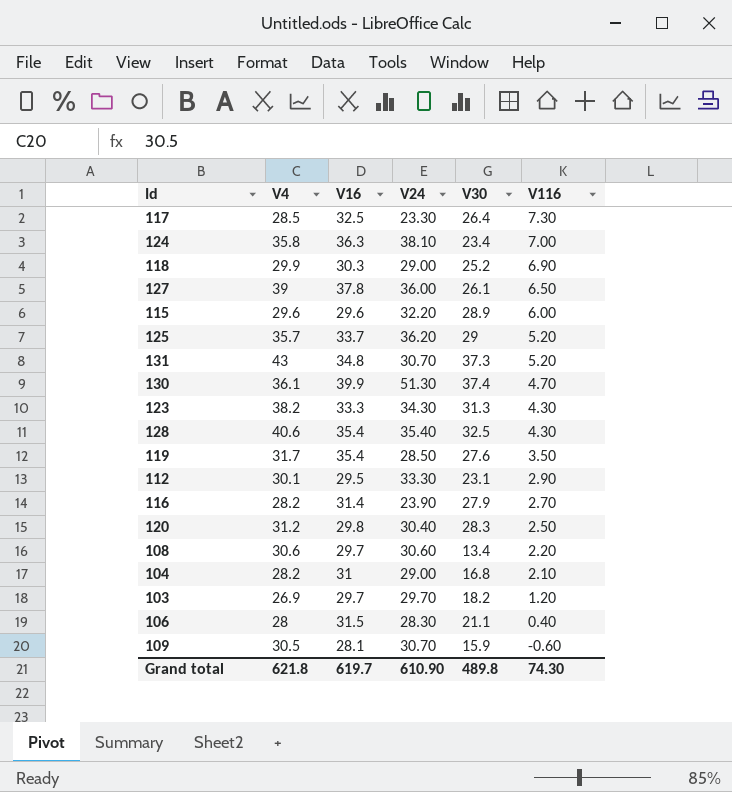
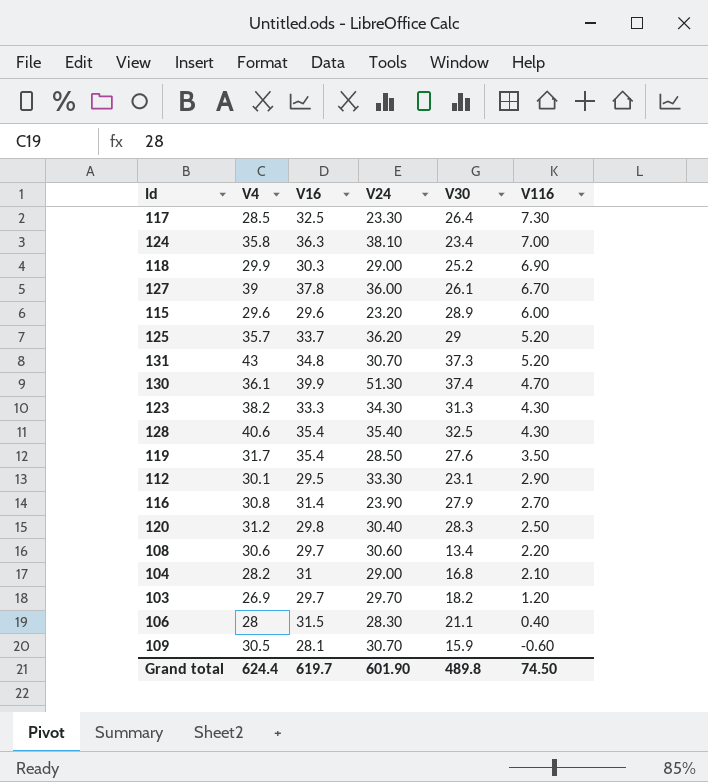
127 | V116: 6.50 -> 6.70
115 | V24: 32.20 -> 23.20
116 | V4: 28.2 -> 30.8
Grand total | V4: 621.8 -> 624.4
Grand total | V24: 610.90 -> 601.90
Grand total | V116: 74.30 -> 74.50

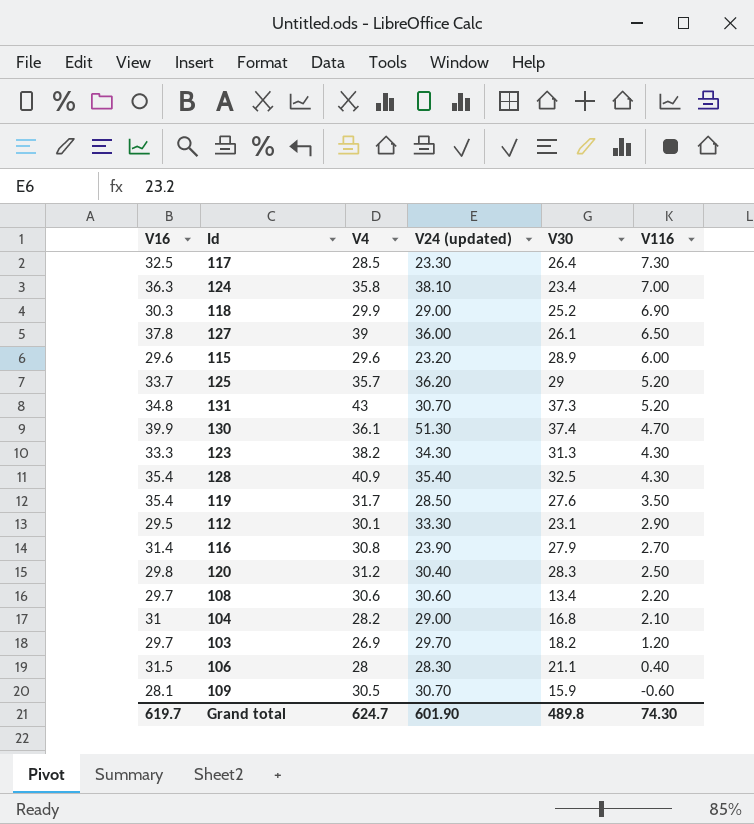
column V16 | position: 3 -> 1
column name: V24 -> V24 (updated)
127 | V116: 6.70 -> 6.50
128 | V4: 40.6 -> 40.9
Grand total | V4: 624.4 -> 624.7
Grand total | V116: 74.50 -> 74.30

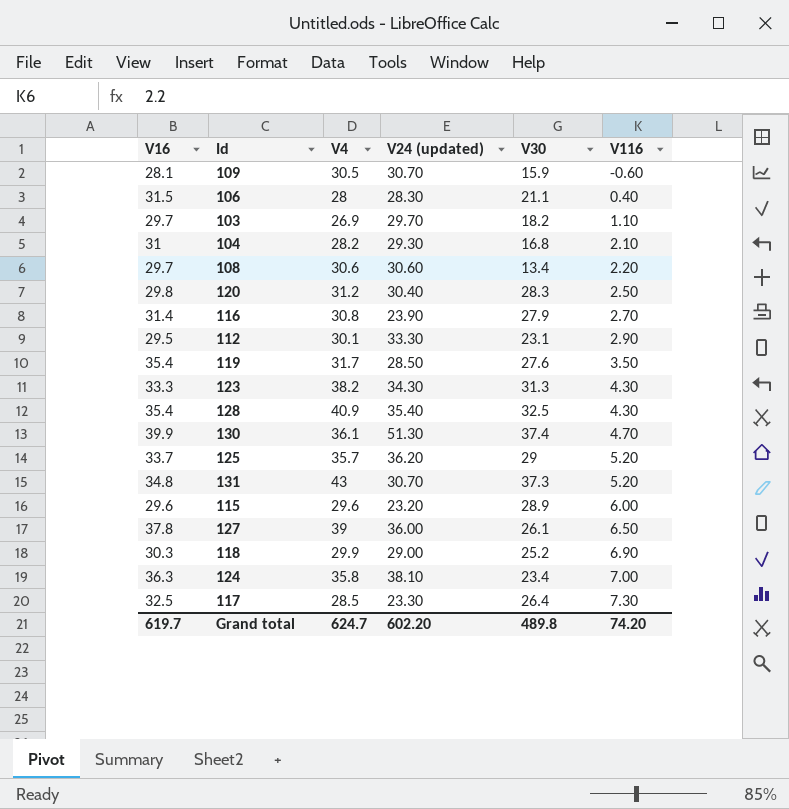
row order: V116 descending -> V116 ascending
103 | V116: 1.20 -> 1.10
104 | V24 (updated): 29.00 -> 29.30
Grand total | V24 (updated): 601.90 -> 602.20
Grand total | V116: 74.30 -> 74.20

